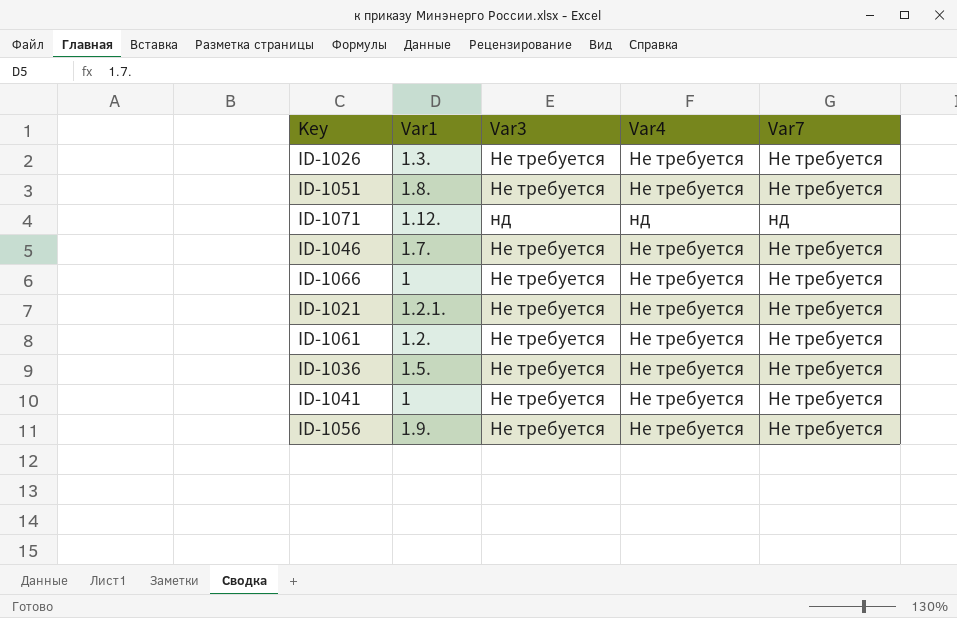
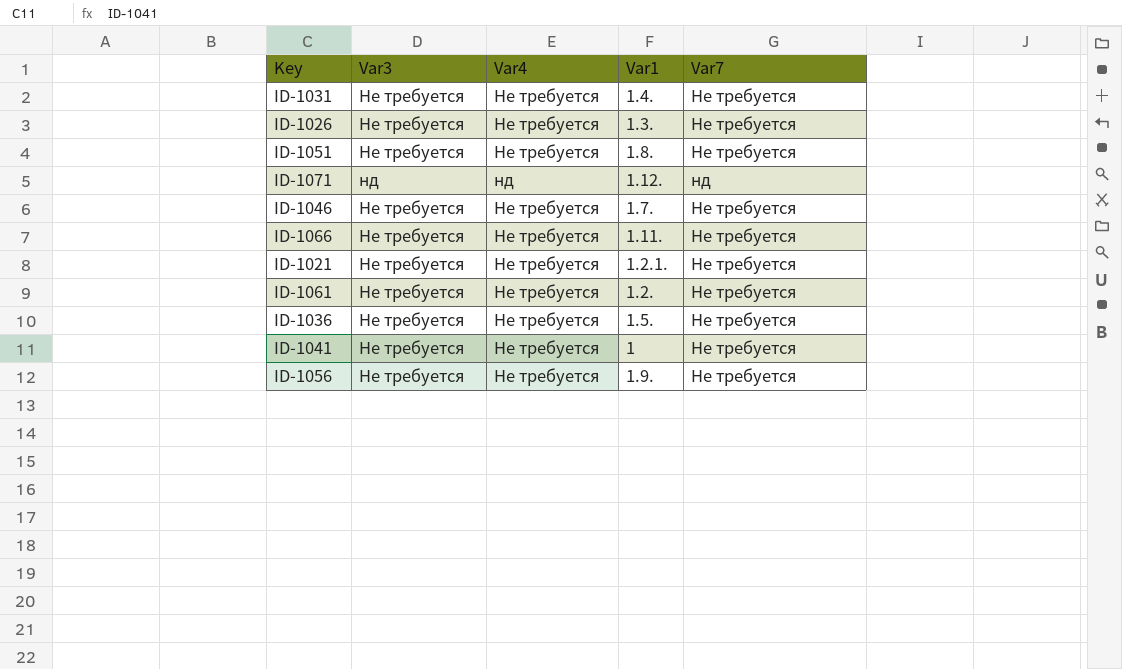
column Var1 | position: 2 -> 4
row ID-1031: none -> Не требуется | Не требуется | 1.4. | Не требуется
ID-1066 | Var1: 1 -> 1.11.

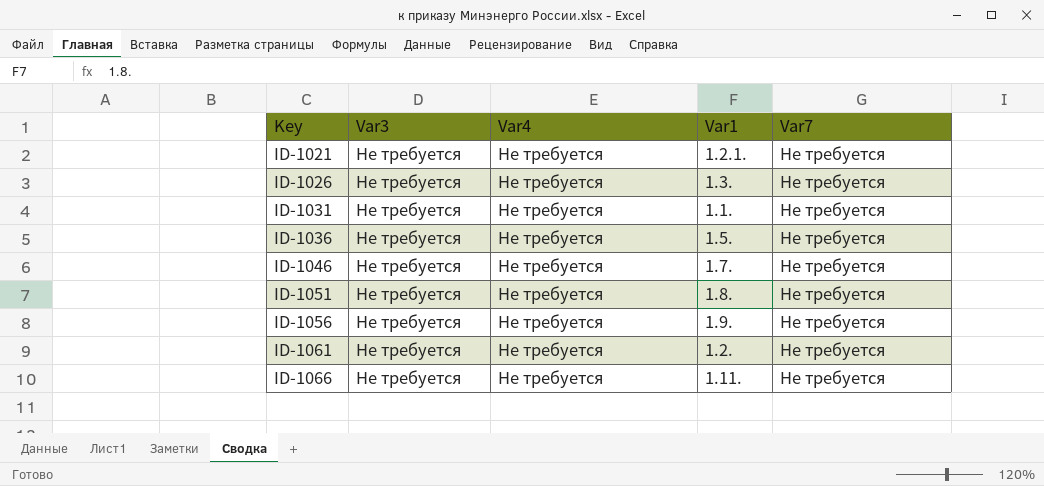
row order: none -> Key ascending
row ID-1071: нд | нд | 1.12. | нд -> none
row ID-1041: Не требуется | Не требуется | 1 | Не требуется -> none
ID-1031 | Var1: 1.4. -> 1.1.

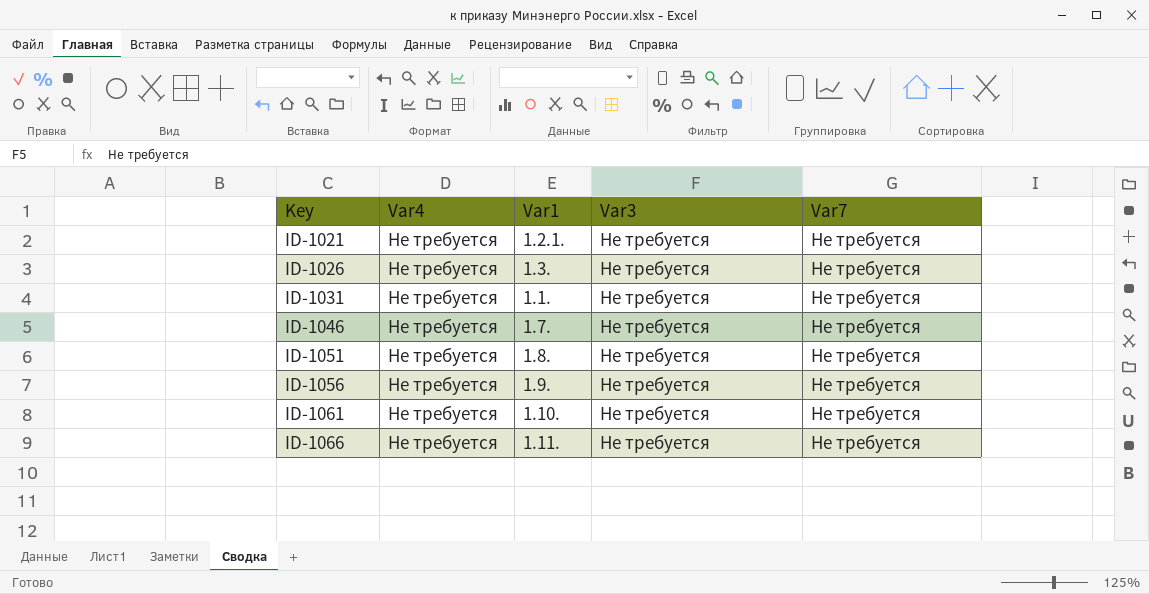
column Var3 | position: 2 -> 4
row ID-1036: Не требуется | Не требуется | 1.5. | Не требуется -> none
ID-1061 | Var1: 1.2. -> 1.10.

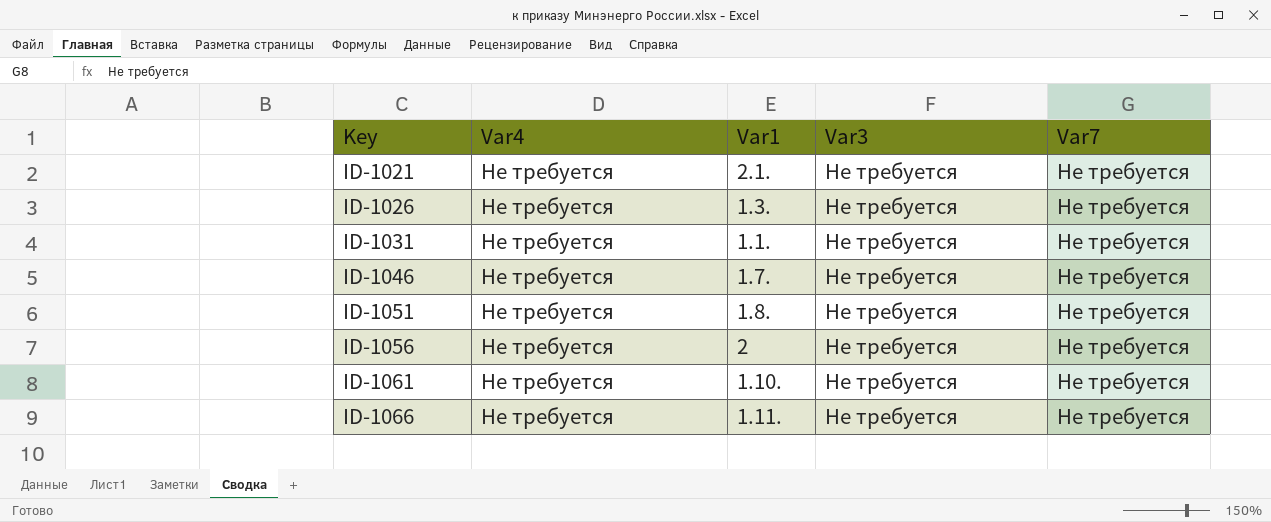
ID-1021 | Var1: 1.2.1. -> 2.1.
ID-1056 | Var1: 1.9. -> 2

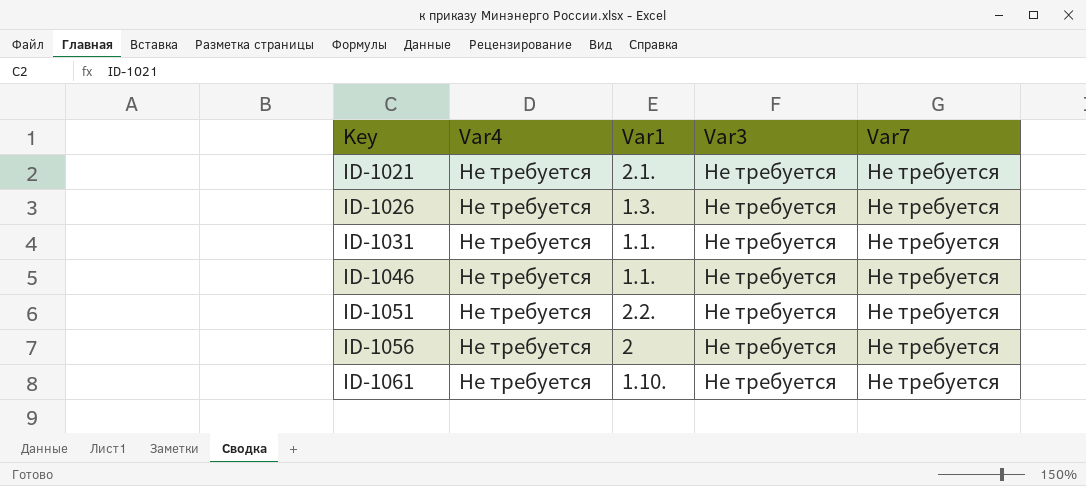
row ID-1066: Не требуется | 1.11. | Не требуется | Не требуется -> none
ID-1046 | Var1: 1.7. -> 1.1.
ID-1051 | Var1: 1.8. -> 2.2.

